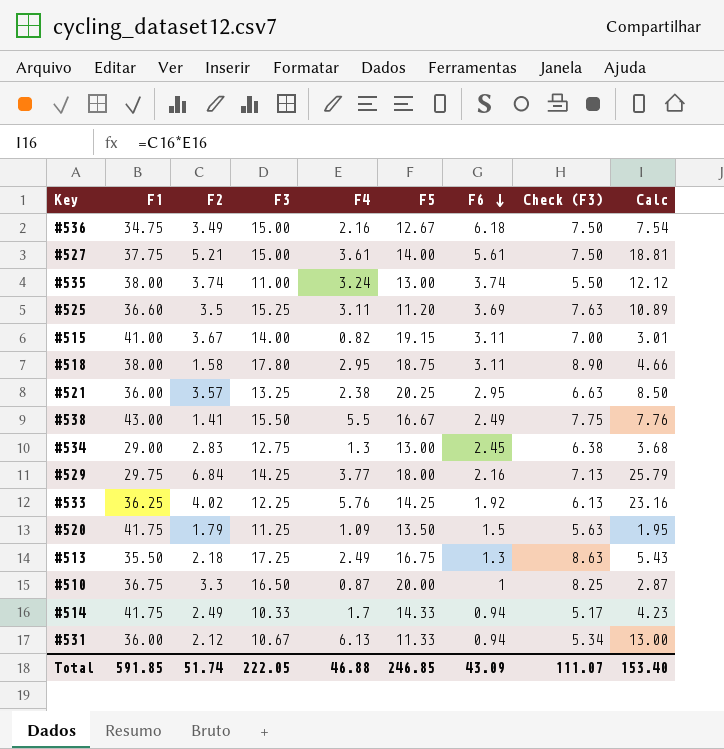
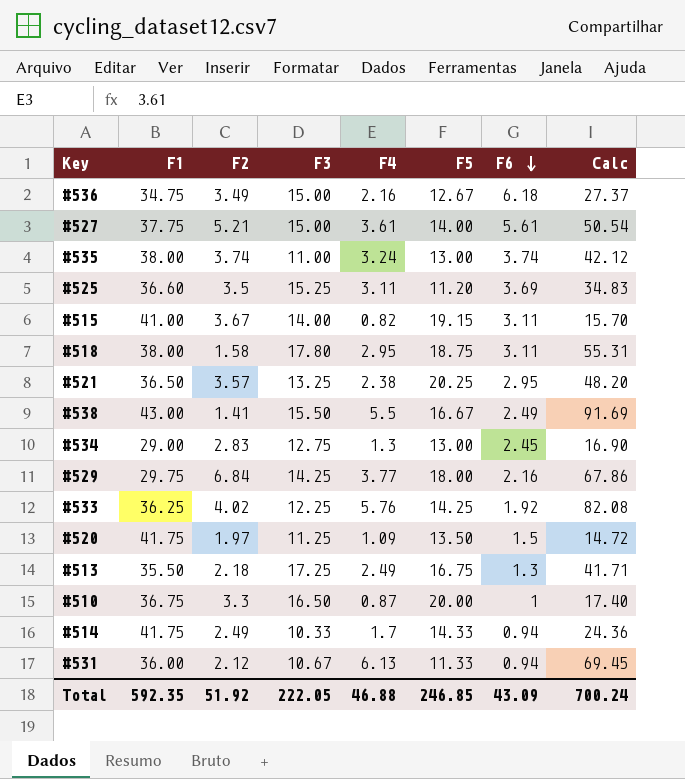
column Check (F3) | formula: [F3] * 0.5 -> none
column Calc | formula: [F2] * [F4] -> [F4] * [F5]
#521 | F1: 36.00 -> 36.50
#520 | F2: 1.79 -> 1.97
Total | F1: 591.85 -> 592.35
Total | F2: 51.74 -> 51.92
Total | Calc: 153.40 -> 700.24

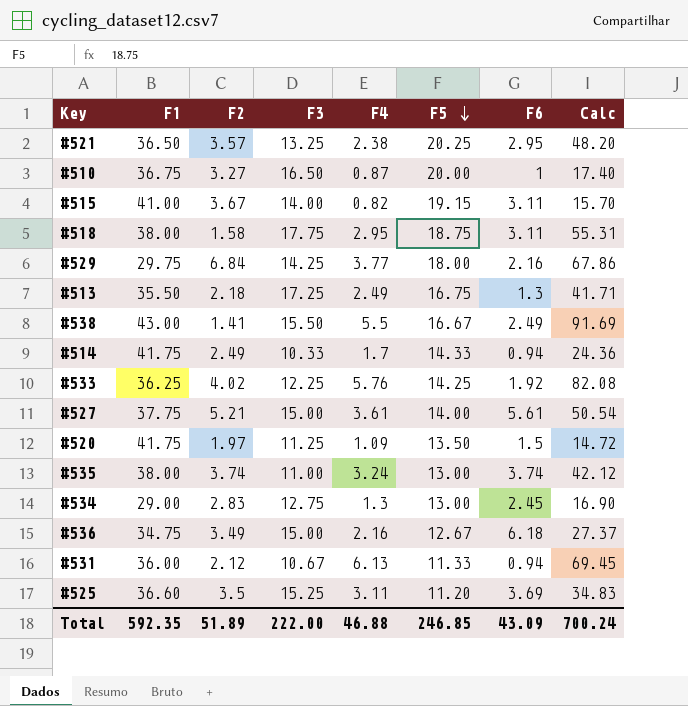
row order: F6 descending -> F5 descending
#510 | F2: 3.3 -> 3.27
#518 | F3: 17.80 -> 17.75
Total | F2: 51.92 -> 51.89
Total | F3: 222.05 -> 222.00

